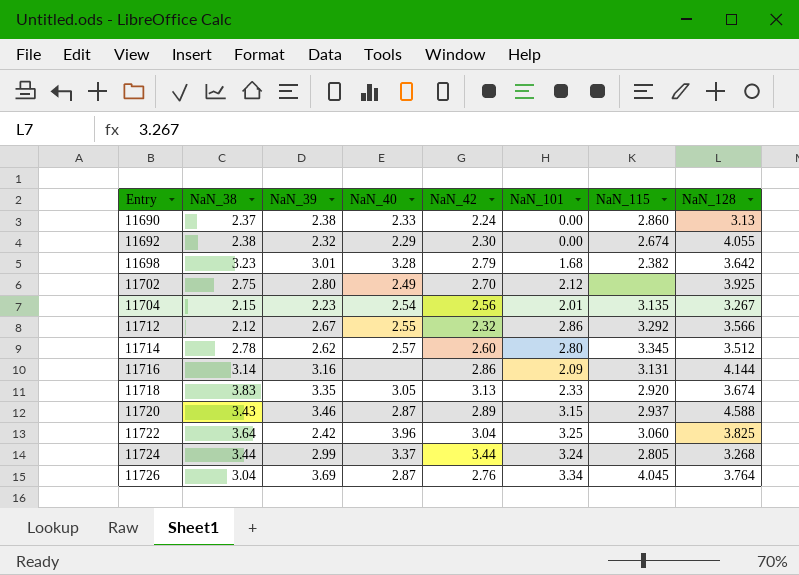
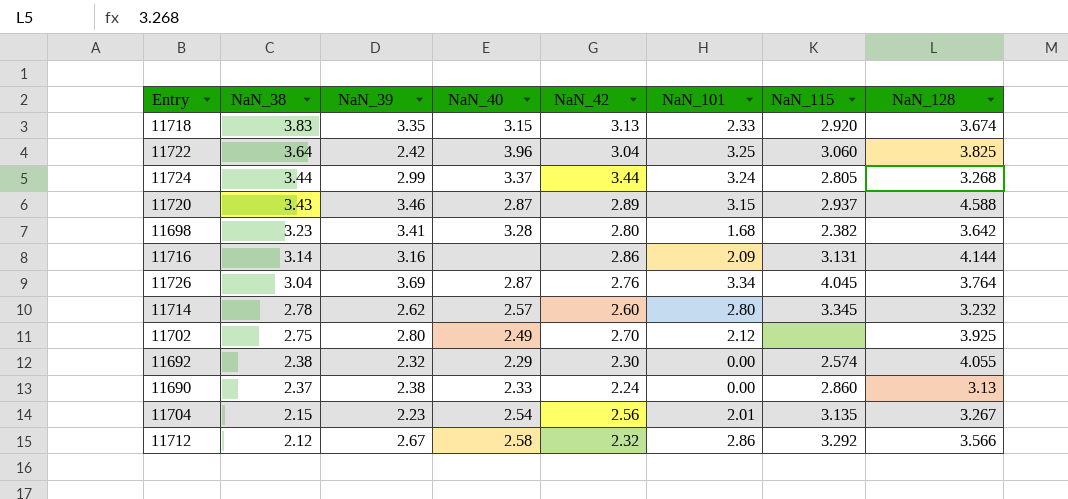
row order: Entry ascending -> NaN_38 descending
11718 | NaN_40: 3.05 -> 3.15
11698 | NaN_39: 3.01 -> 3.41
11698 | NaN_42: 2.79 -> 2.80
11714 | NaN_128: 3.512 -> 3.232
11692 | NaN_115: 2.674 -> 2.574
11712 | NaN_40: 2.55 -> 2.58

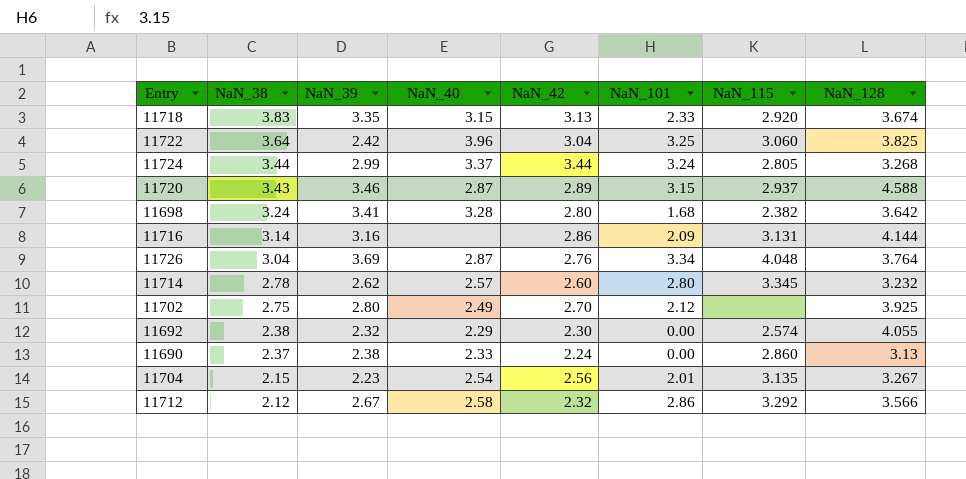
11698 | NaN_38: 3.23 -> 3.24
11726 | NaN_115: 4.045 -> 4.048

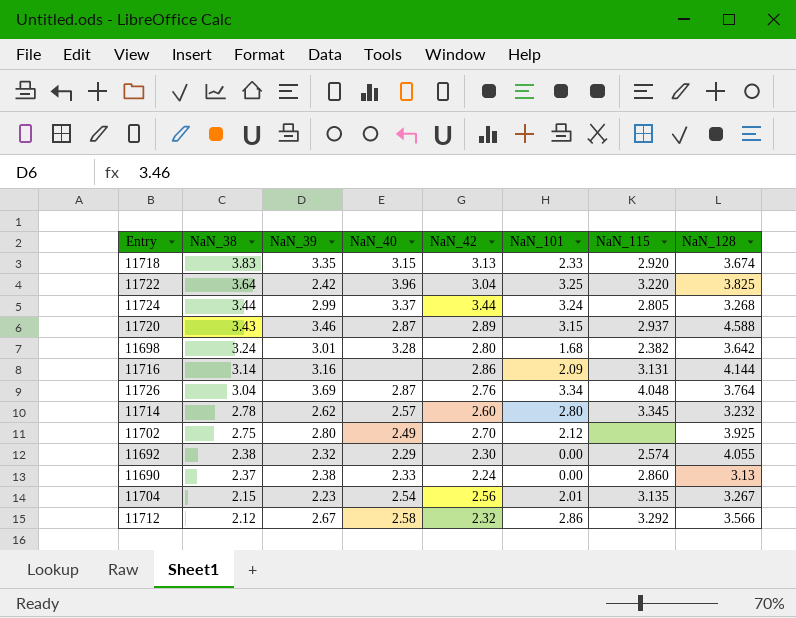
11722 | NaN_115: 3.060 -> 3.220
11698 | NaN_39: 3.41 -> 3.01

